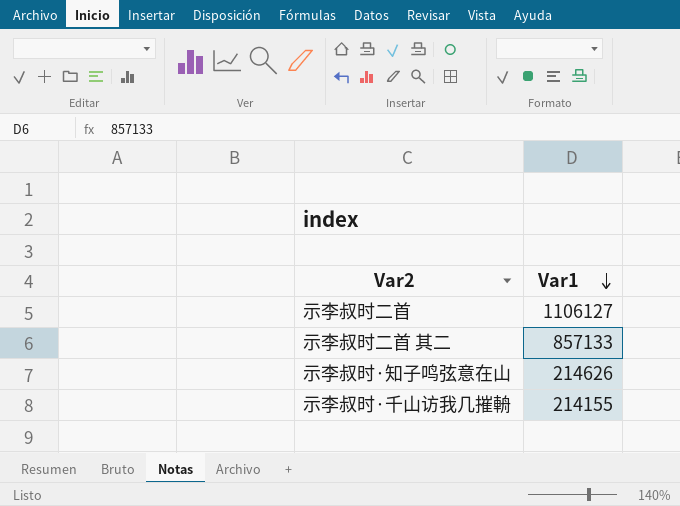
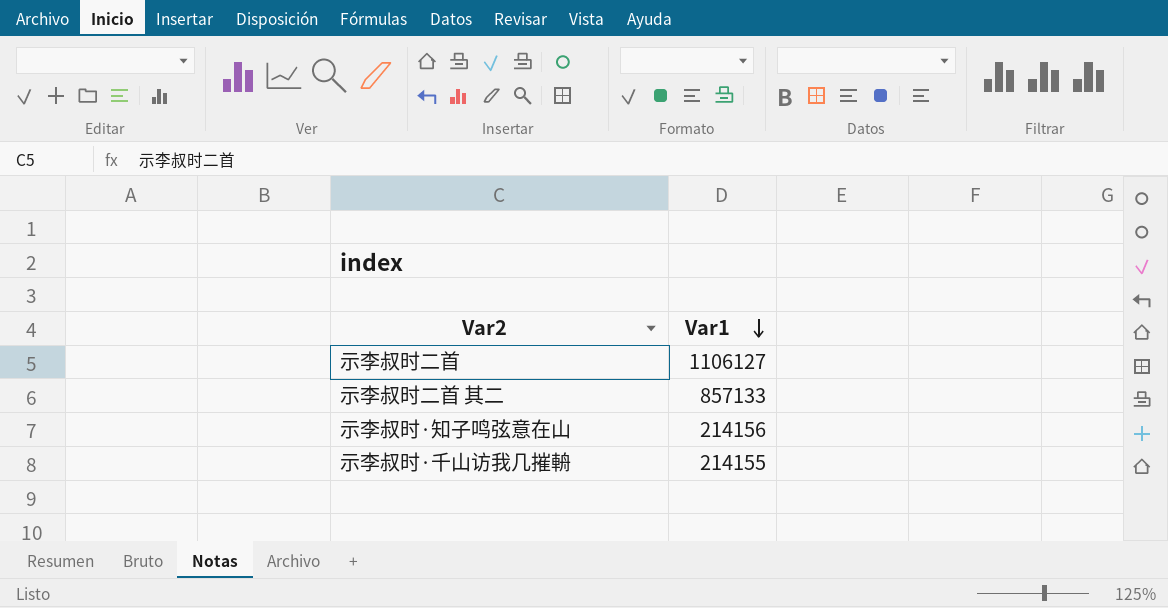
示李叔时·知子鸣弦意在山 | Var1: 214626 -> 214156

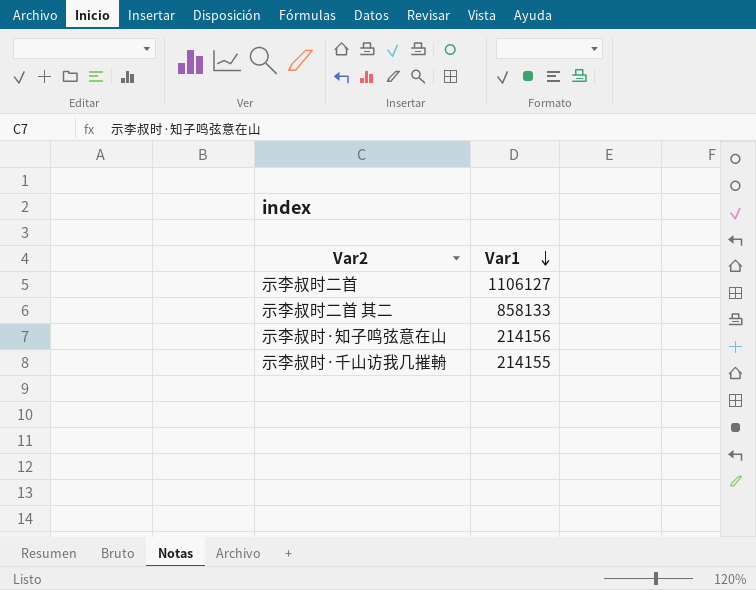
示李叔时二首 其二 | Var1: 857133 -> 858133

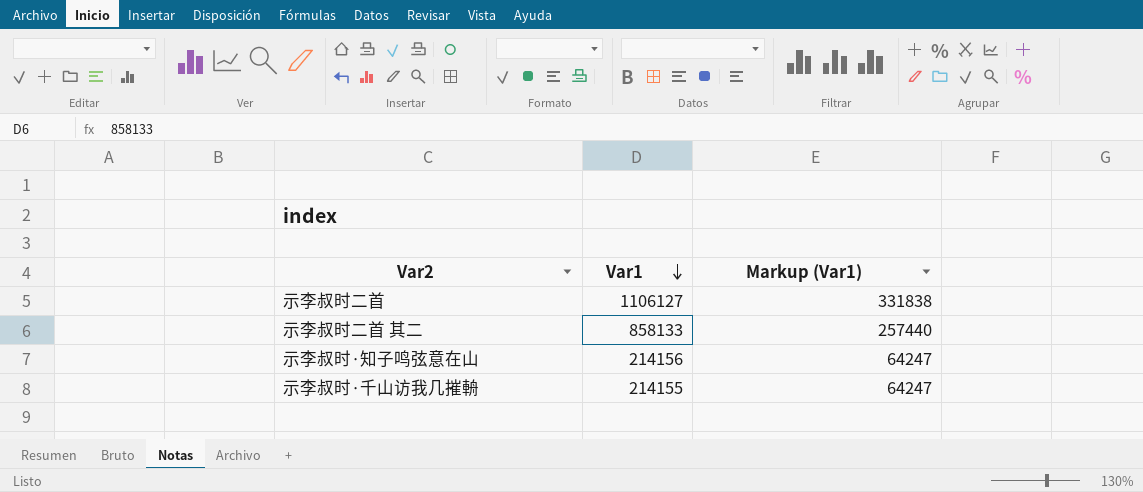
column Markup (Var1) | formula: none -> [Var1] * 0.3

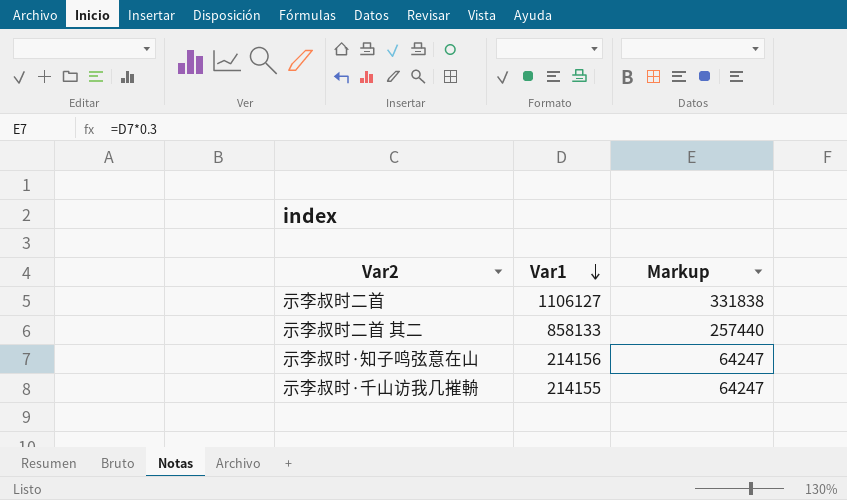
column name: Markup (Var1) -> Markup

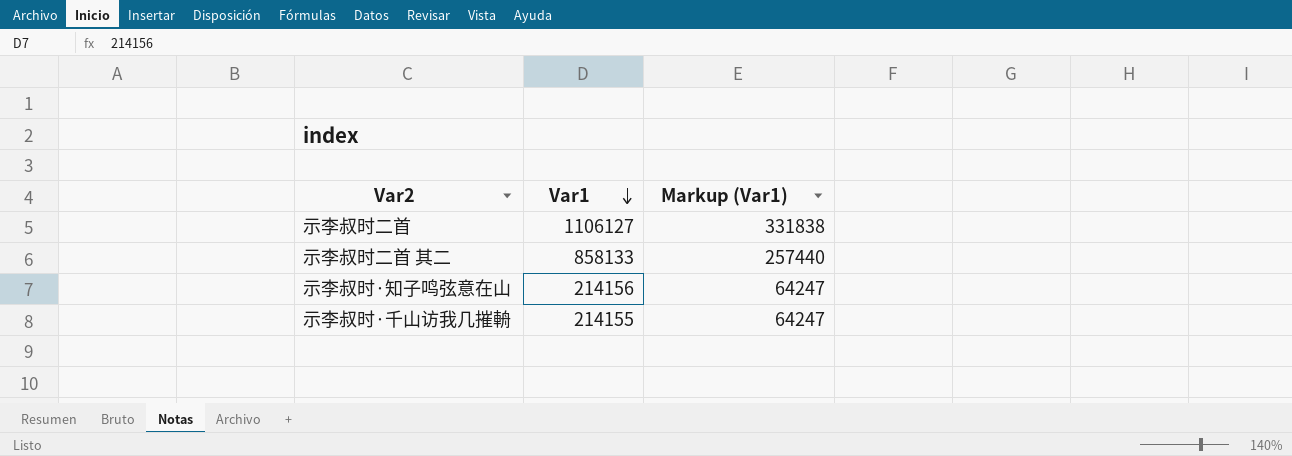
column name: Markup -> Markup (Var1)

